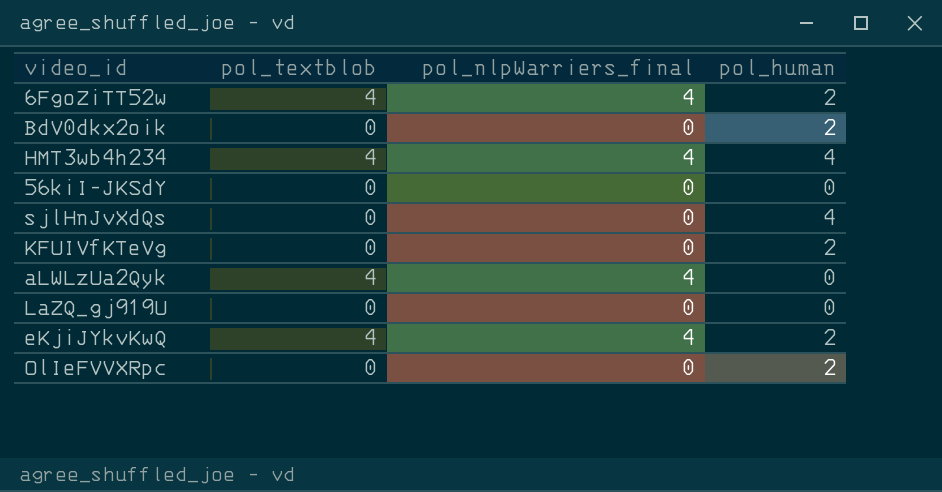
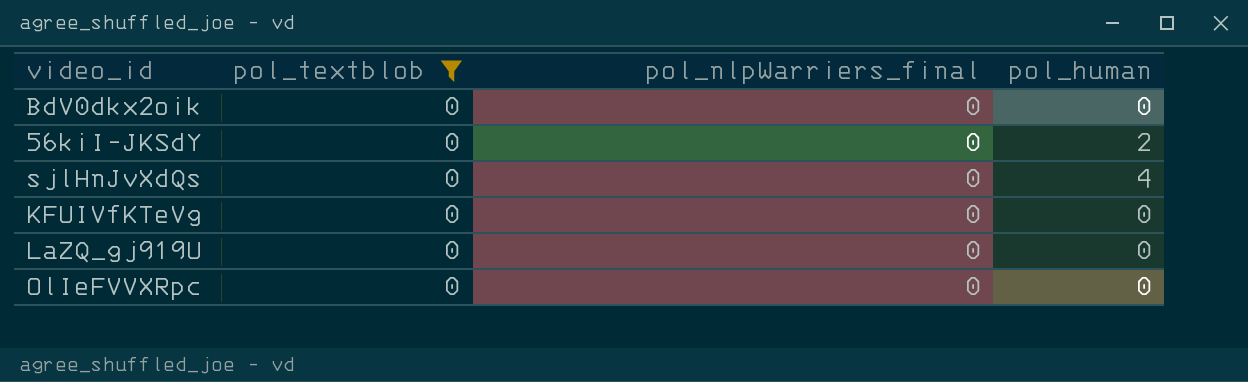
filter: none -> pol_textblob = 0
BdV0dkx2oik | pol_human: 2 -> 0
56kiI-JKSdY | pol_human: 0 -> 2
KFUIVfKTeVg | pol_human: 2 -> 0
OlIeFVVXRpc | pol_human: 2 -> 0

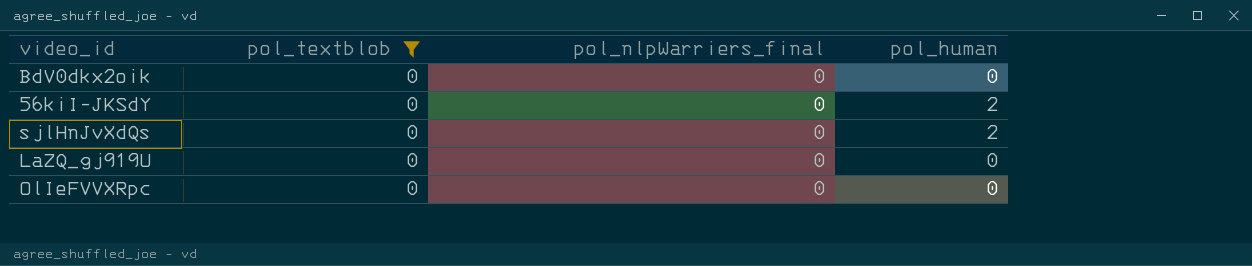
row KFUIVfKTeVg: 0 | 0 | 0 -> none
sjlHnJvXdQs | pol_human: 4 -> 2

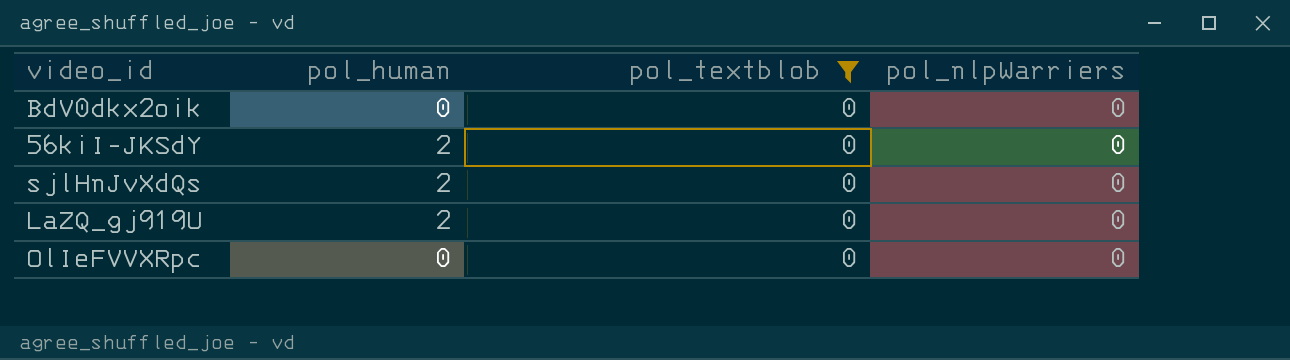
column pol_human | position: 4 -> 2
column name: pol_nlpWarriers_final -> pol_nlpWarriers
LaZQ_gj919U | pol_human: 0 -> 2

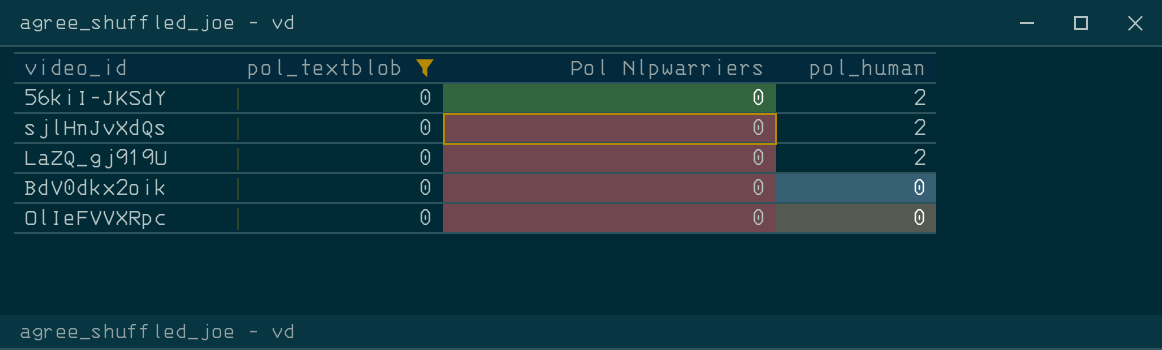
row order: none -> pol_human descending
column name: pol_nlpWarriers -> Pol Nlpwarriers
column pol_human | position: 2 -> 4

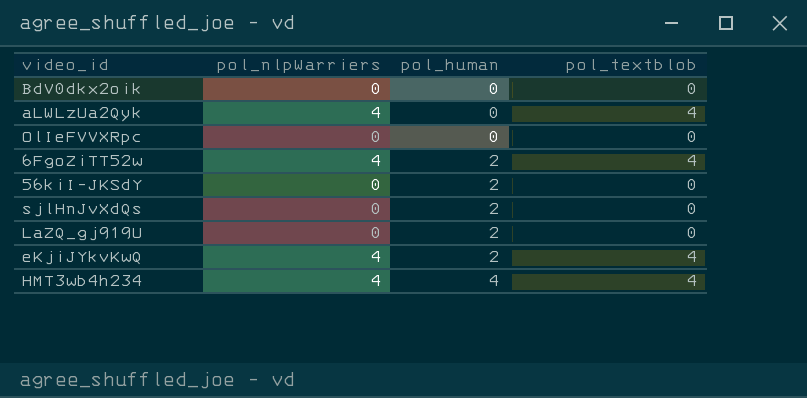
filter: pol_textblob = 0 -> none
row order: pol_human descending -> pol_human ascending
column name: Pol Nlpwarriers -> pol_nlpWarriers
column pol_textblob | position: 2 -> 4

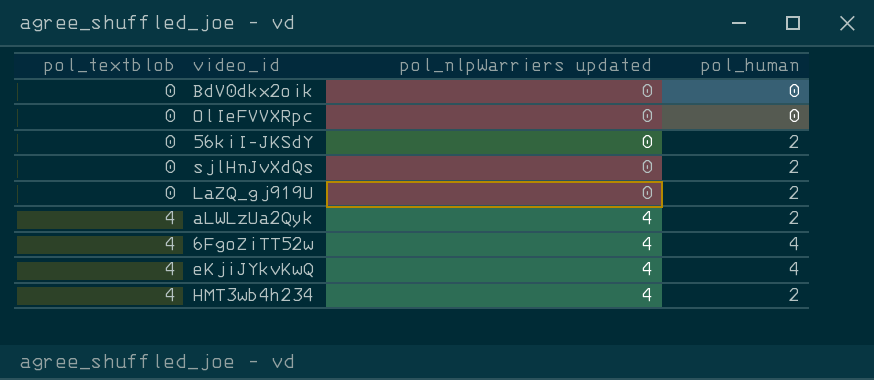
row order: pol_human ascending -> pol_textblob ascending
column pol_textblob | position: 4 -> 1
column name: pol_nlpWarriers -> pol_nlpWarriers updated
aLWLzUa2Qyk | pol_human: 0 -> 2
6FgoZiTT52w | pol_human: 2 -> 4
eKjiJYkvKwQ | pol_human: 2 -> 4
HMT3wb4h234 | pol_human: 4 -> 2

